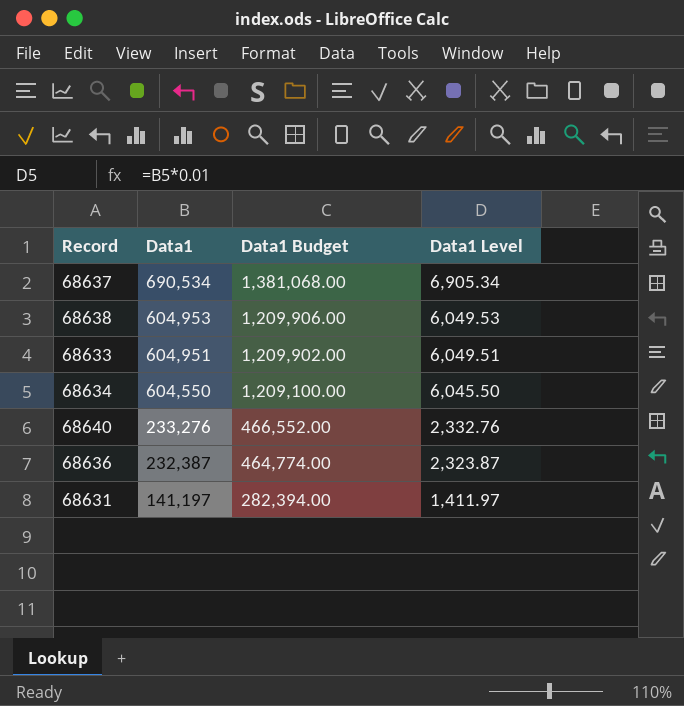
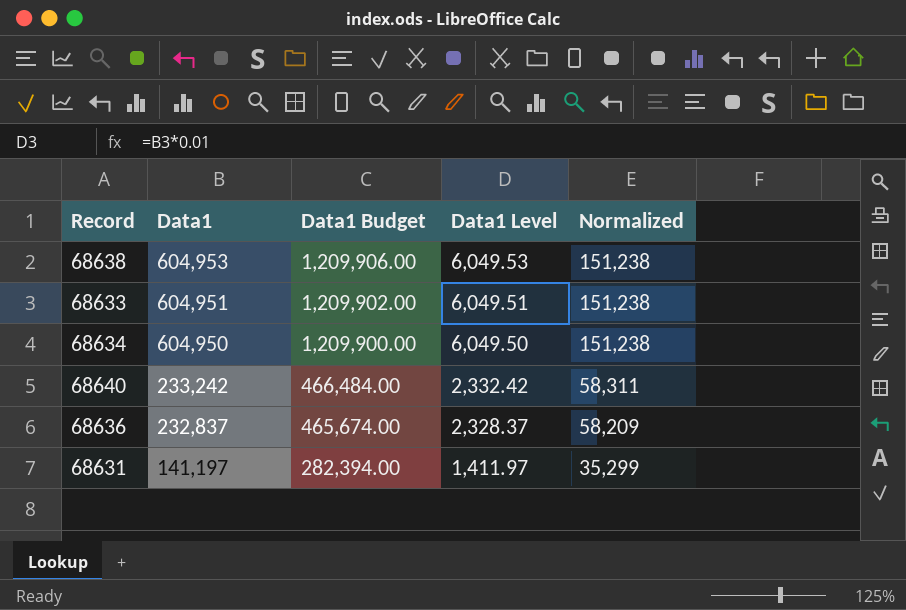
column Normalized | formula: none -> [Data1] * 0.25
row 68637: 690,534 | 1,381,068.00 | 6,905.34 -> none
68634 | Data1: 604,550 -> 604,950
68634 | Data1 Budget: 1,209,100.00 -> 1,209,900.00
68634 | Data1 Level: 6,045.50 -> 6,049.50
68640 | Data1: 233,276 -> 233,242
68640 | Data1 Budget: 466,552.00 -> 466,484.00
68640 | Data1 Level: 2,332.76 -> 2,332.42
68636 | Data1: 232,387 -> 232,837
68636 | Data1 Budget: 464,774.00 -> 465,674.00
68636 | Data1 Level: 2,323.87 -> 2,328.37

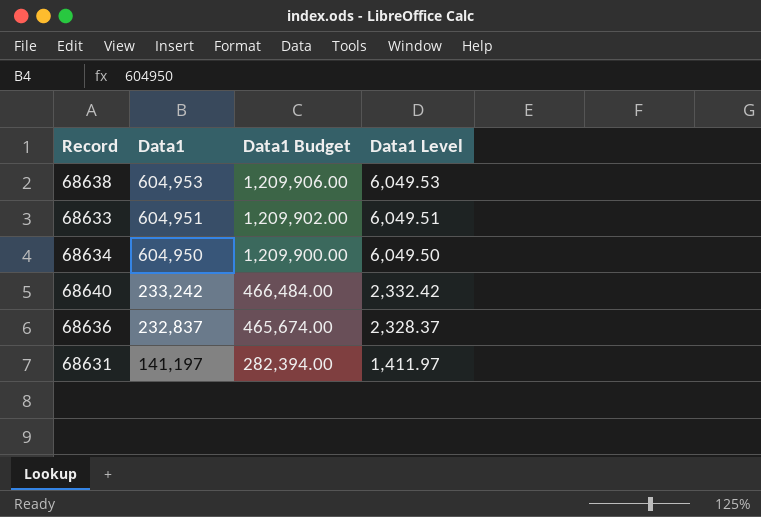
column Normalized | formula: [Data1] * 0.25 -> none

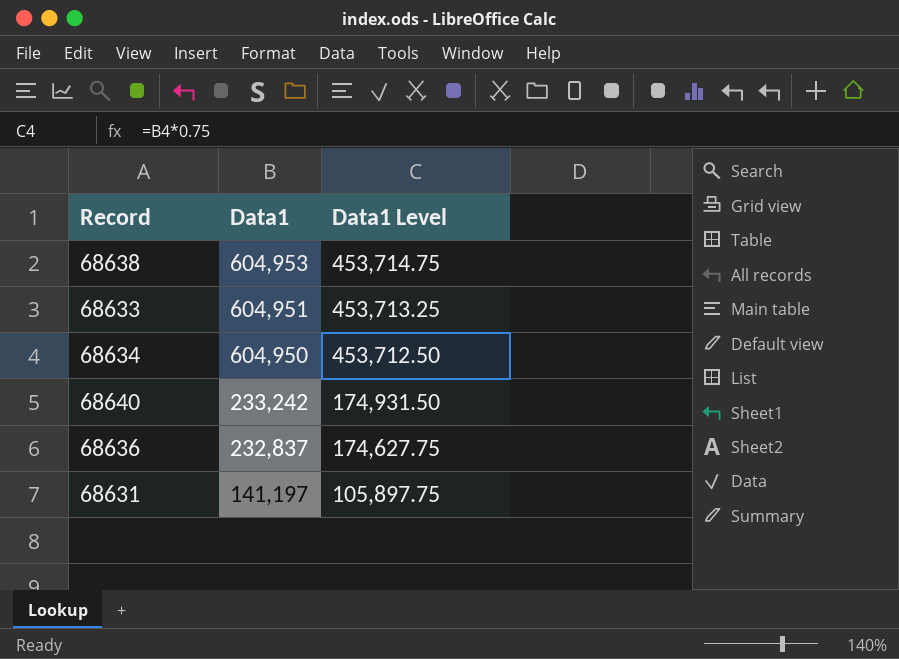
column Data1 Budget | formula: [Data1] * 2 -> none
column Data1 Level | formula: [Data1] * 0.01 -> [Data1] * 0.75

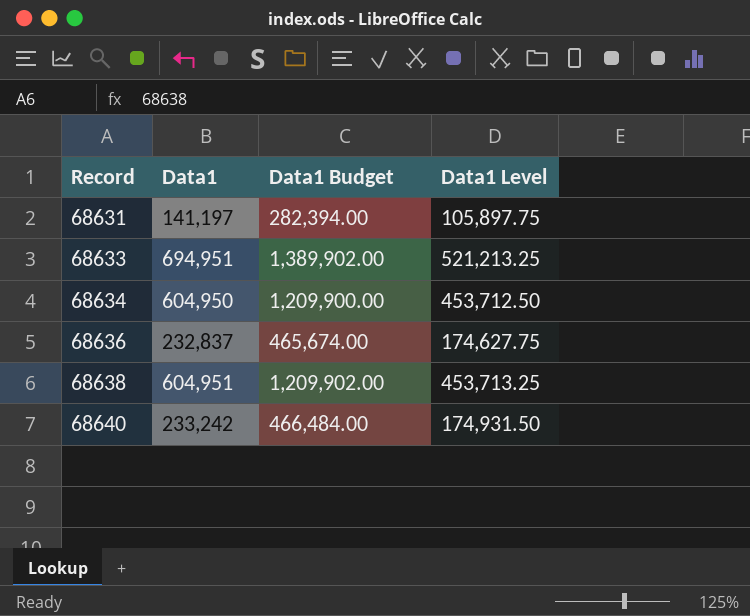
row order: Data1 descending -> Record ascending
column Data1 Budget | formula: none -> [Data1] * 2
68633 | Data1: 604,951 -> 694,951
68633 | Data1 Level: 453,713.25 -> 521,213.25
68638 | Data1: 604,953 -> 604,951
68638 | Data1 Level: 453,714.75 -> 453,713.25

